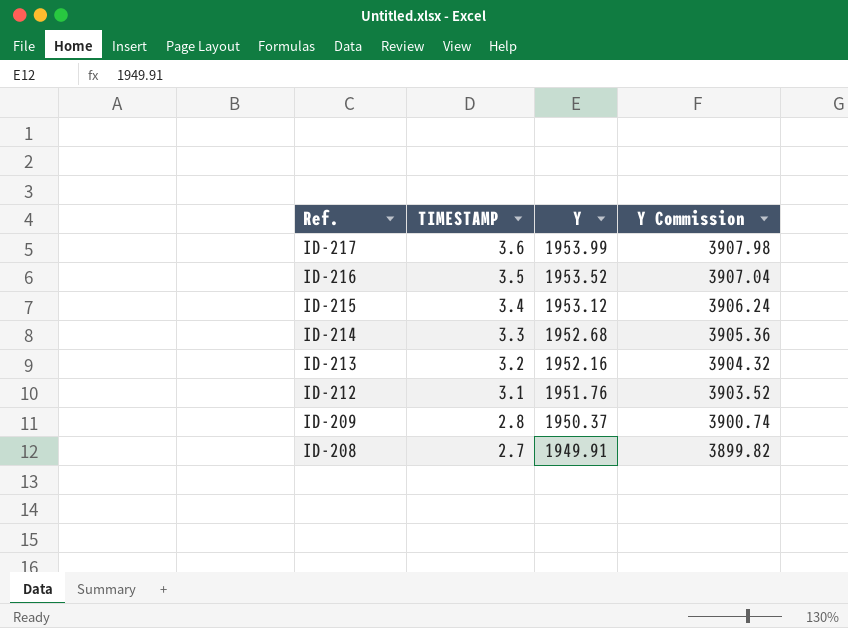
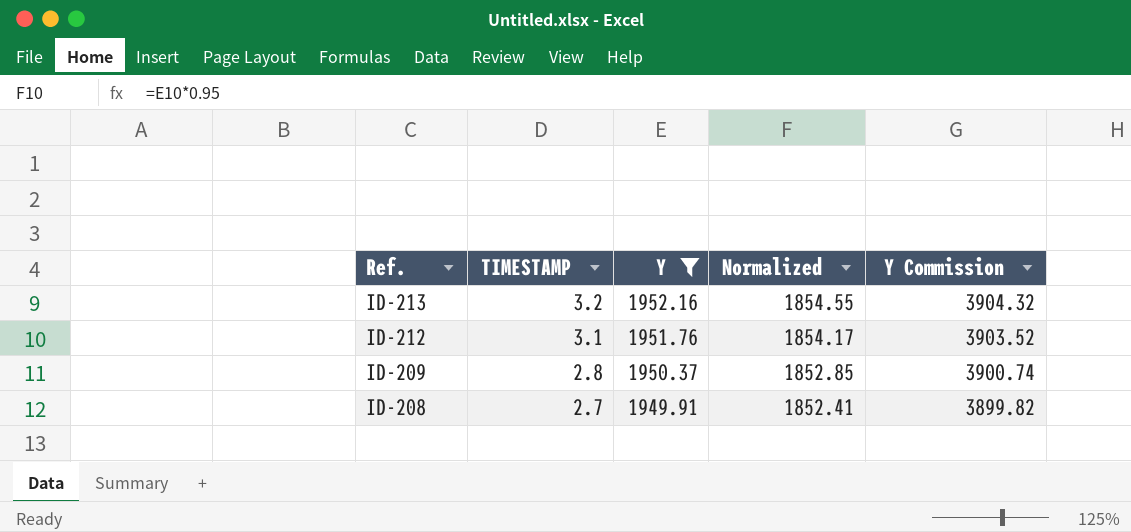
filter: none -> Y <= 1952.16
column Normalized | formula: none -> [Y] * 0.95

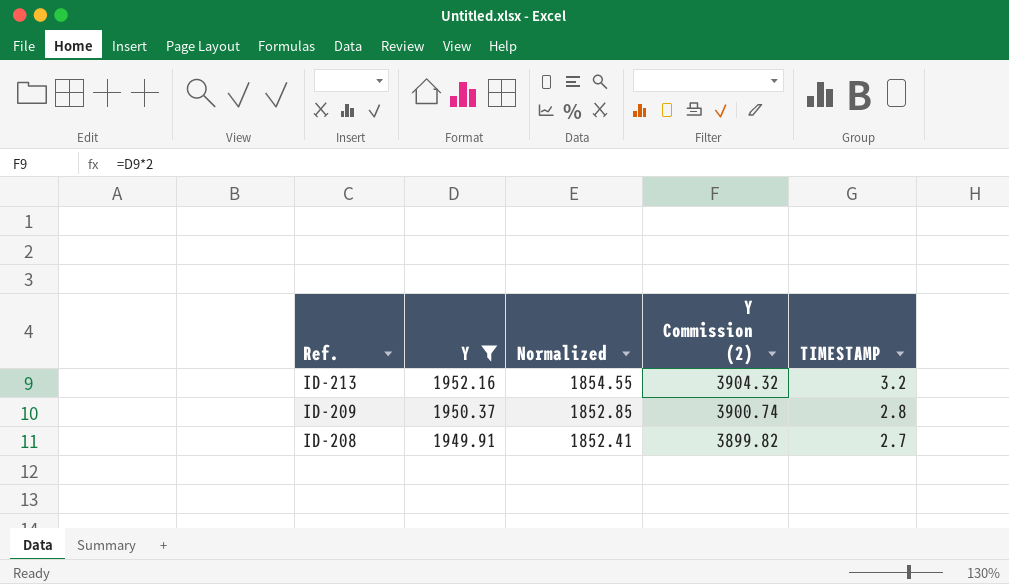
column name: Y Commission -> Y Commission (2)
column TIMESTAMP | position: 2 -> 5
row ID-212: 3.1 | 1951.76 | 1854.17 | 3903.52 -> none

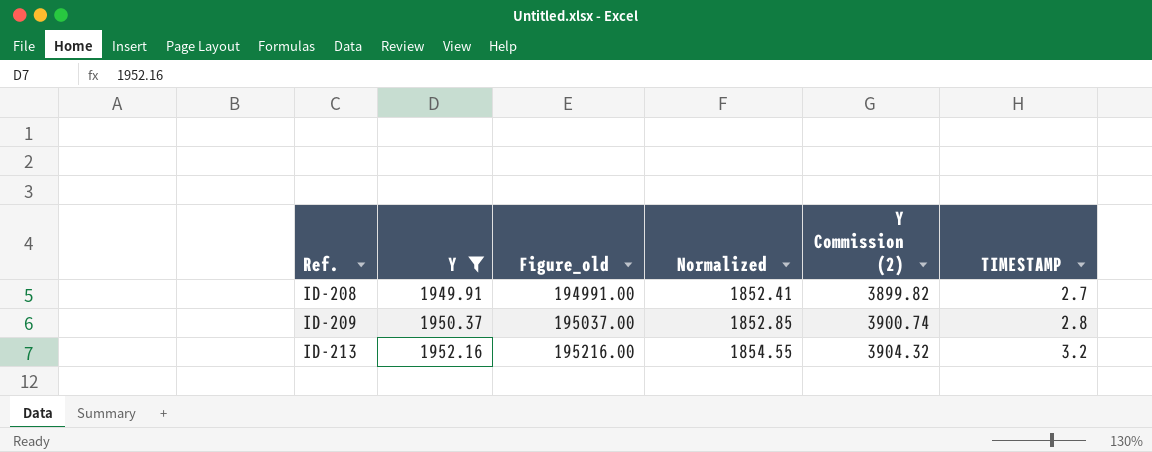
row order: Ref. descending -> Ref. ascending
column Figure_old | formula: none -> [Y] * 100

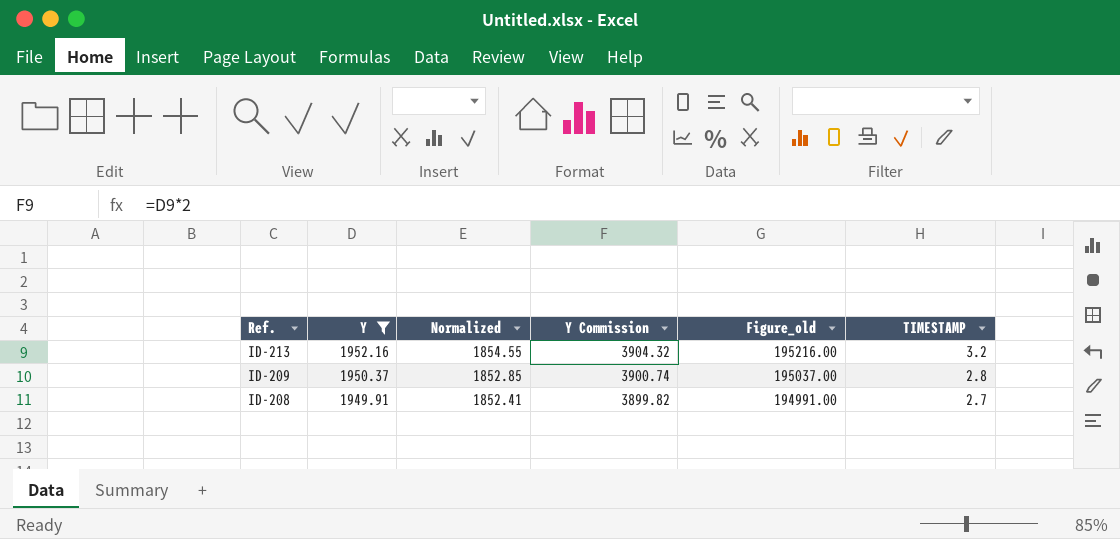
row order: Ref. ascending -> Ref. descending
column name: Y Commission (2) -> Y Commission
column Figure_old | position: 3 -> 5

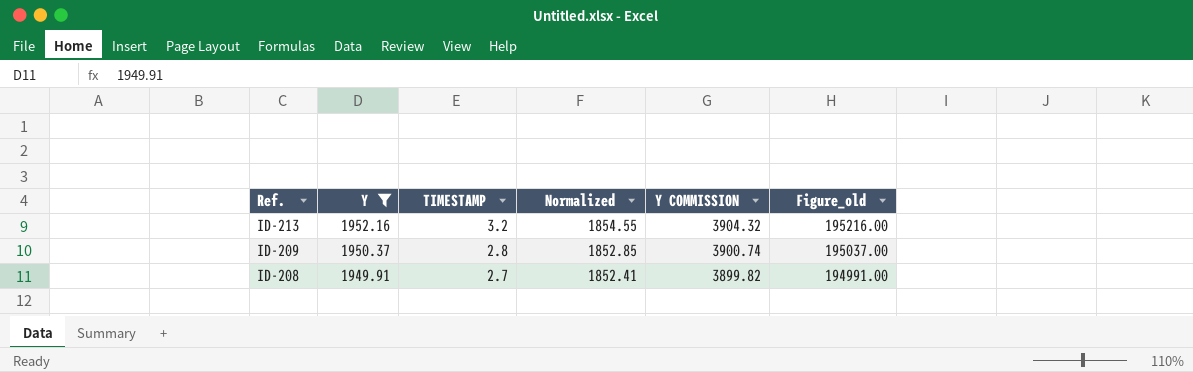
column TIMESTAMP | position: 6 -> 3
column name: Y Commission -> Y COMMISSION

